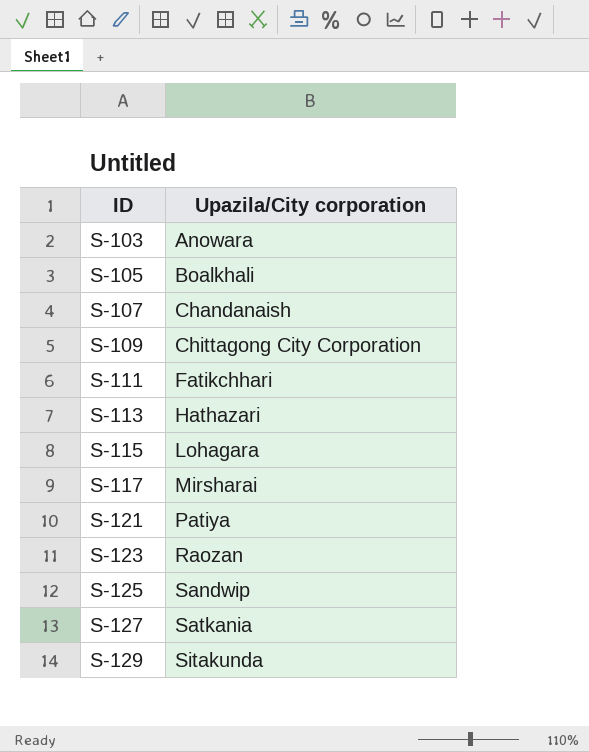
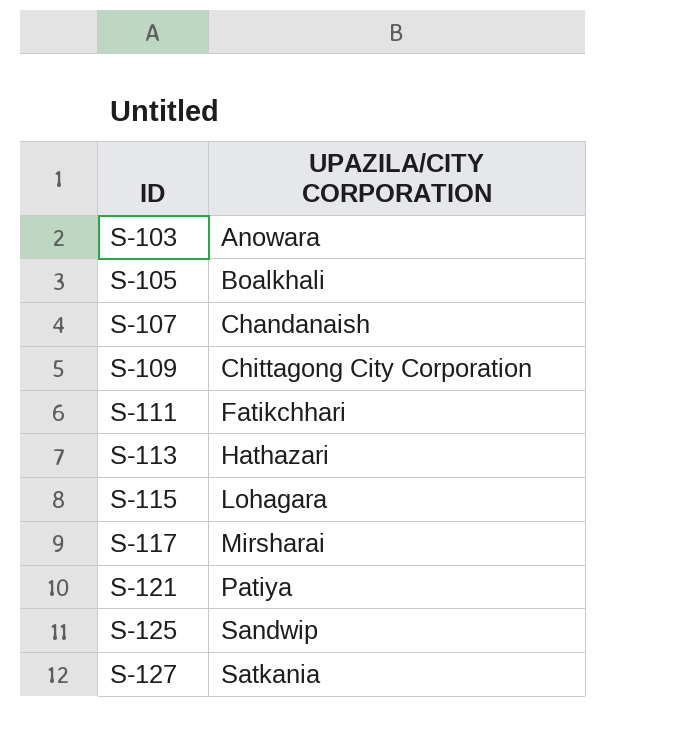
column name: Upazila/City corporation -> UPAZILA/CITY CORPORATION
row S-123: Raozan -> none
row S-129: Sitakunda -> none

